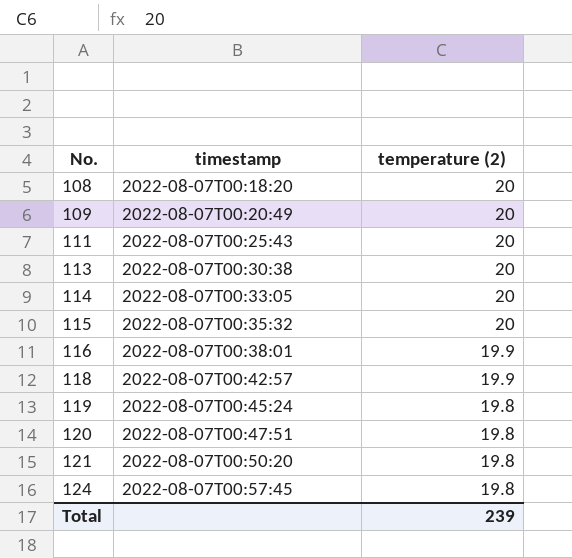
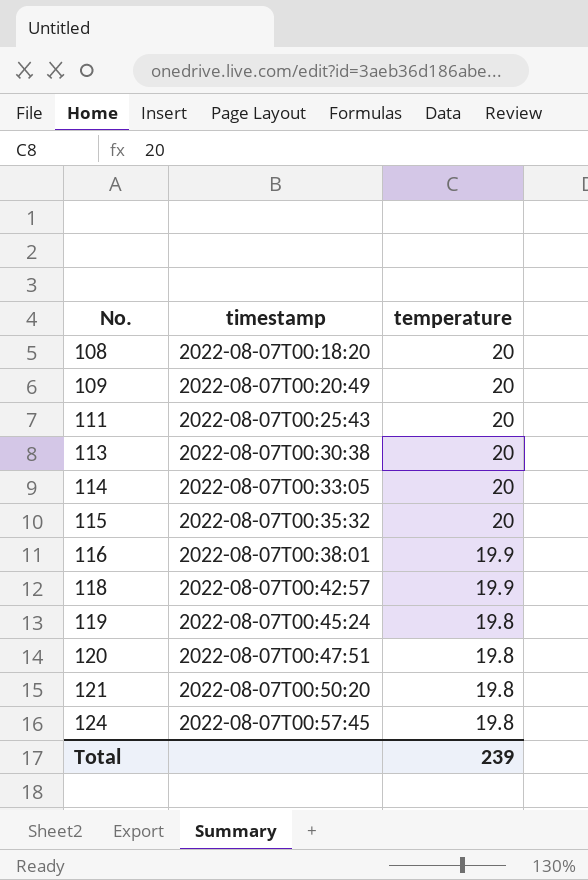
column name: temperature (2) -> temperature

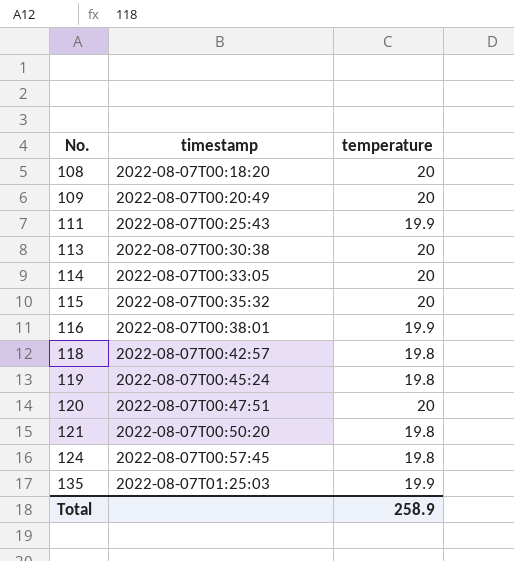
111 | temperature: 20 -> 19.9
118 | temperature: 19.9 -> 19.8
120 | temperature: 19.8 -> 20
row 135: none -> 2022-08-07T01:25:03 | 19.9
Total | temperature: 239 -> 258.9

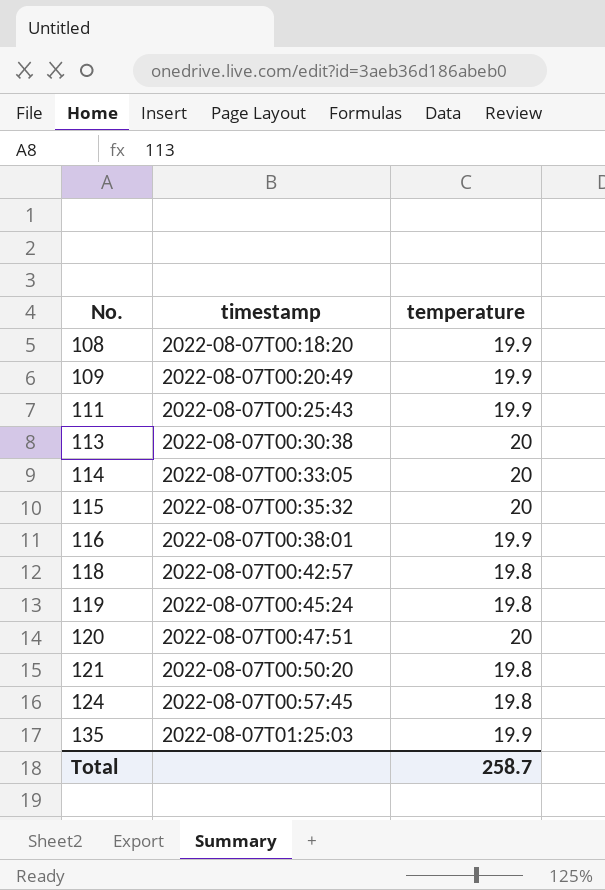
108 | temperature: 20 -> 19.9
109 | temperature: 20 -> 19.9
Total | temperature: 258.9 -> 258.7

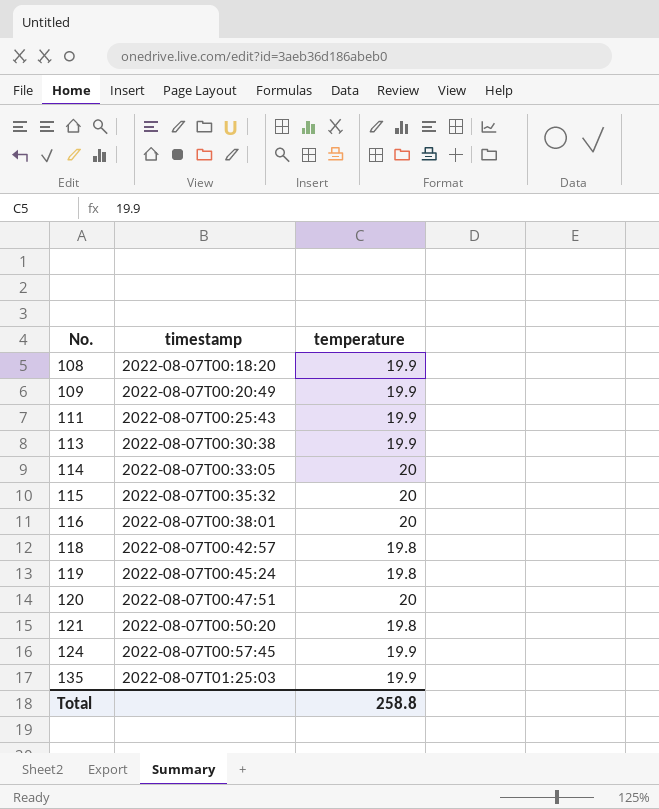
113 | temperature: 20 -> 19.9
116 | temperature: 19.9 -> 20
124 | temperature: 19.8 -> 19.9
Total | temperature: 258.7 -> 258.8

